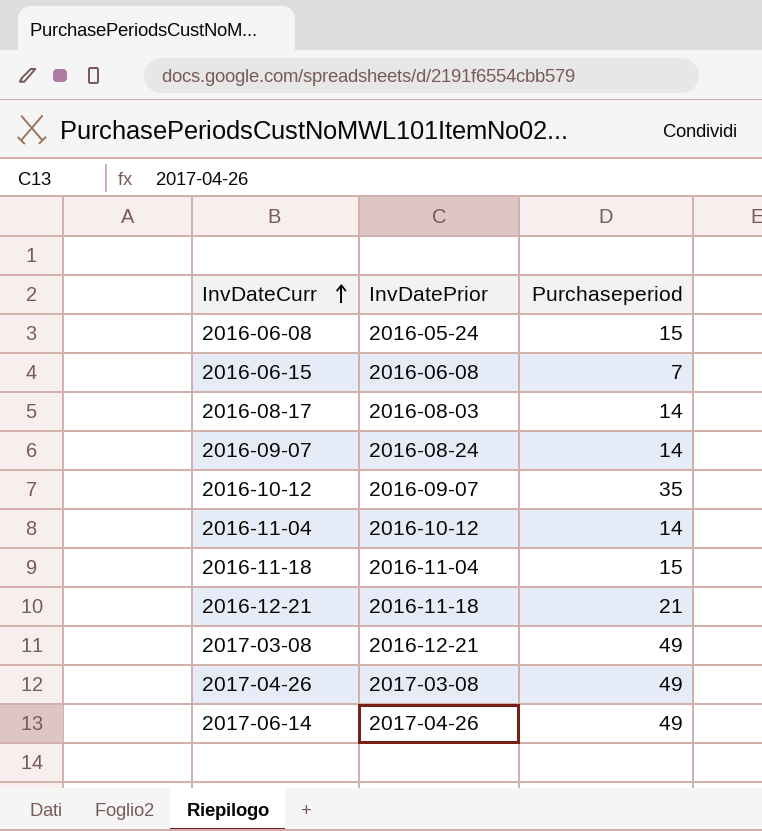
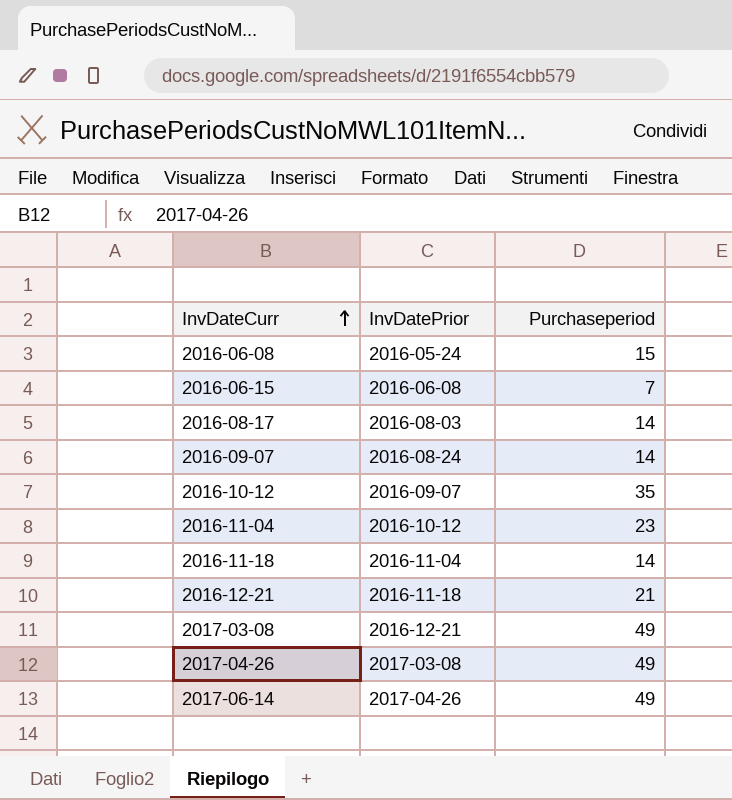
2016-11-04 | Purchaseperiod: 14 -> 23
2016-11-18 | Purchaseperiod: 15 -> 14

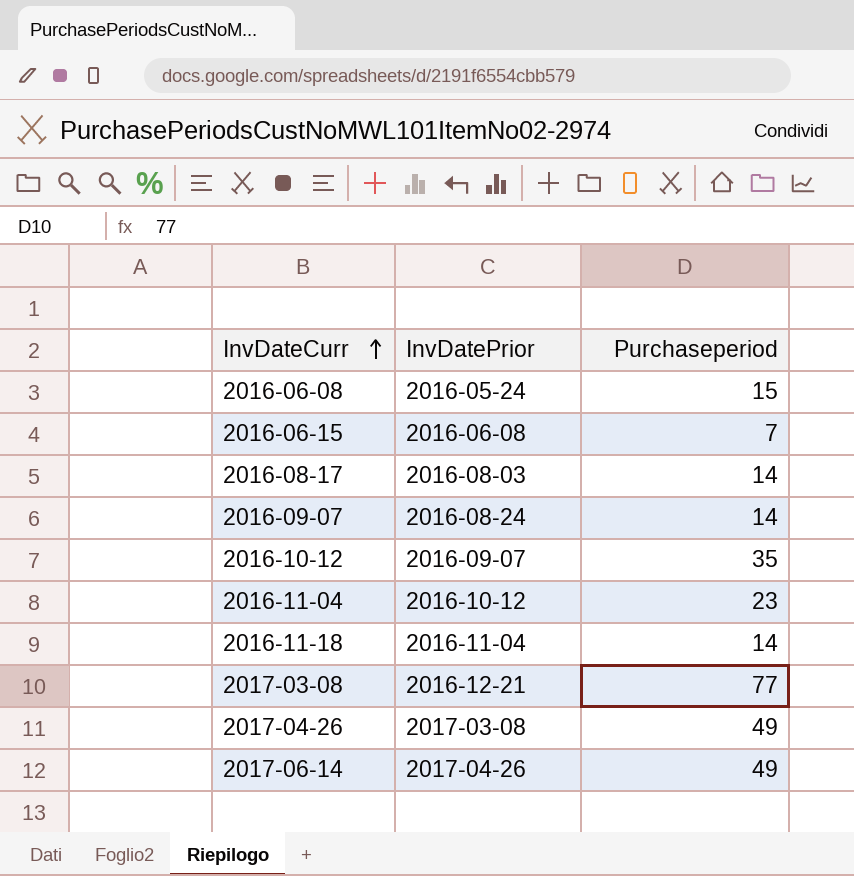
row 2016-12-21: 2016-11-18 | 21 -> none
2017-03-08 | Purchaseperiod: 49 -> 77

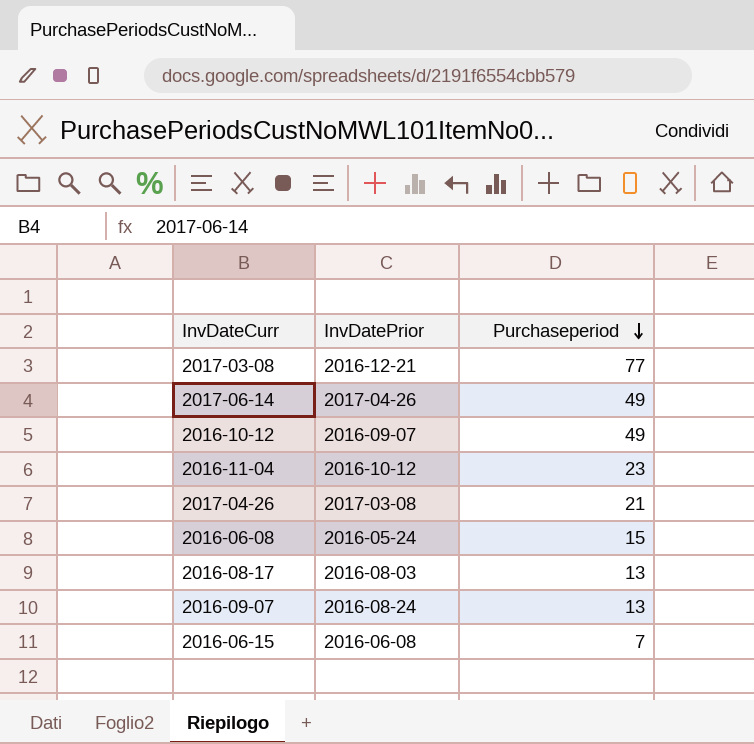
row order: InvDateCurr ascending -> Purchaseperiod descending
row 2016-11-18: 2016-11-04 | 14 -> none
2016-10-12 | Purchaseperiod: 35 -> 49
2017-04-26 | Purchaseperiod: 49 -> 21
2016-08-17 | Purchaseperiod: 14 -> 13
2016-09-07 | Purchaseperiod: 14 -> 13

